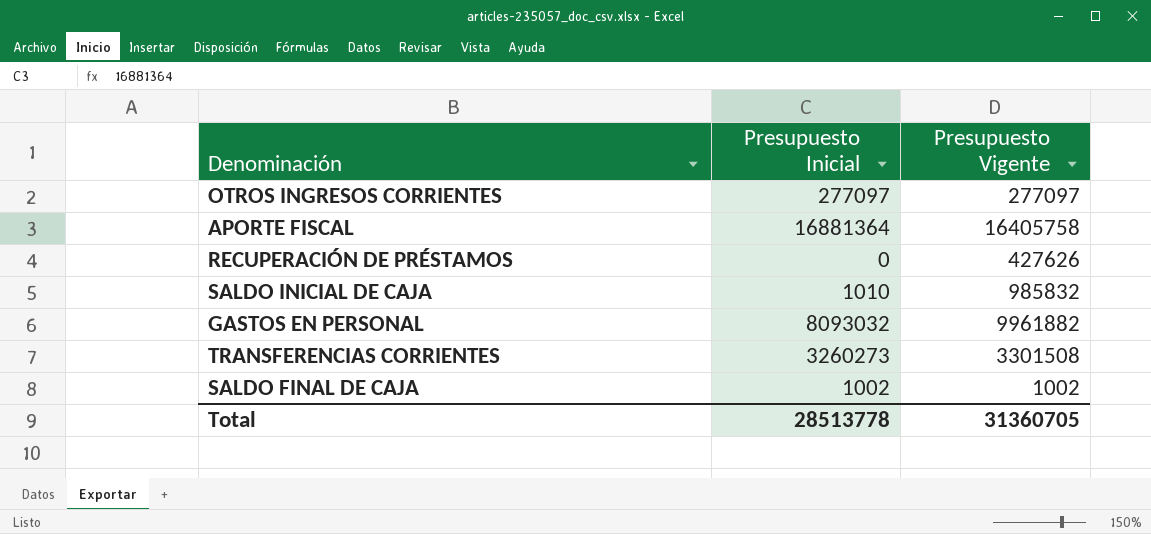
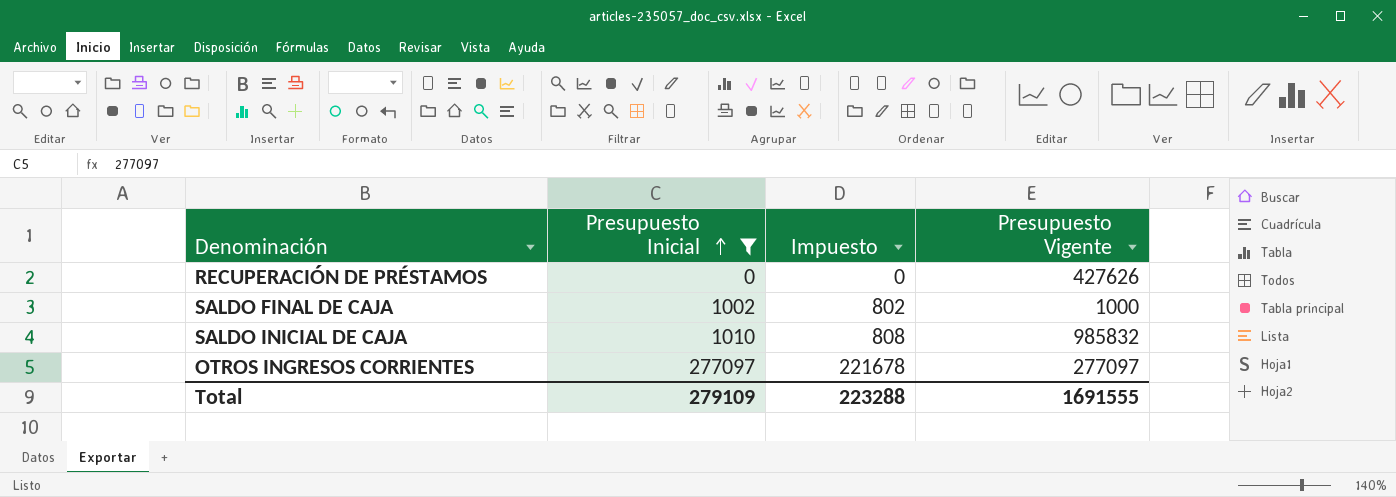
filter: none -> Presupuesto Inicial <= 277097
row order: none -> Presupuesto Inicial ascending
column Impuesto | formula: none -> [Presupuesto Inicial] * 0,8
SALDO FINAL DE CAJA | Presupuesto Vigente: 1002 -> 1000
Total | Presupuesto Inicial: 28513778 -> 279109
Total | Presupuesto Vigente: 31360705 -> 1691555

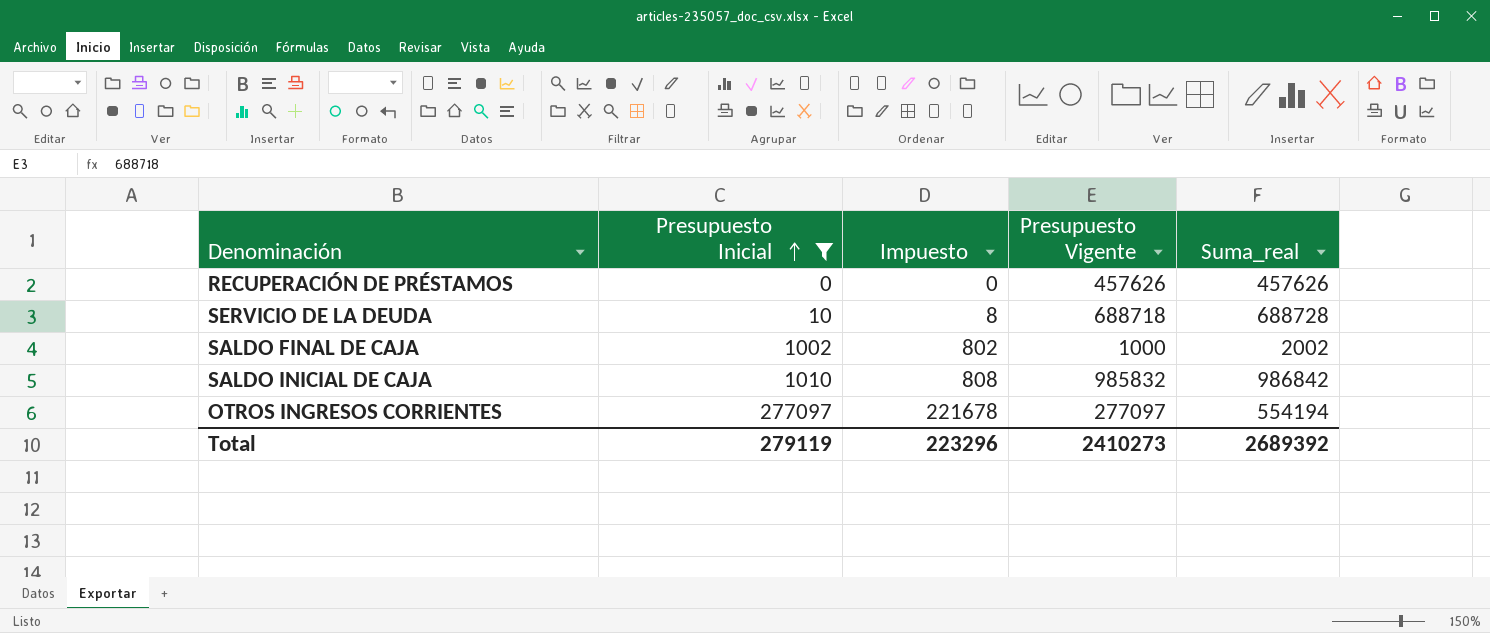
column Suma_real | formula: none -> [Presupuesto Inicial] + [Presupuesto Vigente]
RECUPERACIÓN DE PRÉSTAMOS | Presupuesto Vigente: 427626 -> 457626
row SERVICIO DE LA DEUDA: none -> 10 | 8 | 688718 | 688728
Total | Presupuesto Inicial: 279109 -> 279119
Total | Impuesto: 223288 -> 223296
Total | Presupuesto Vigente: 1691555 -> 2410273

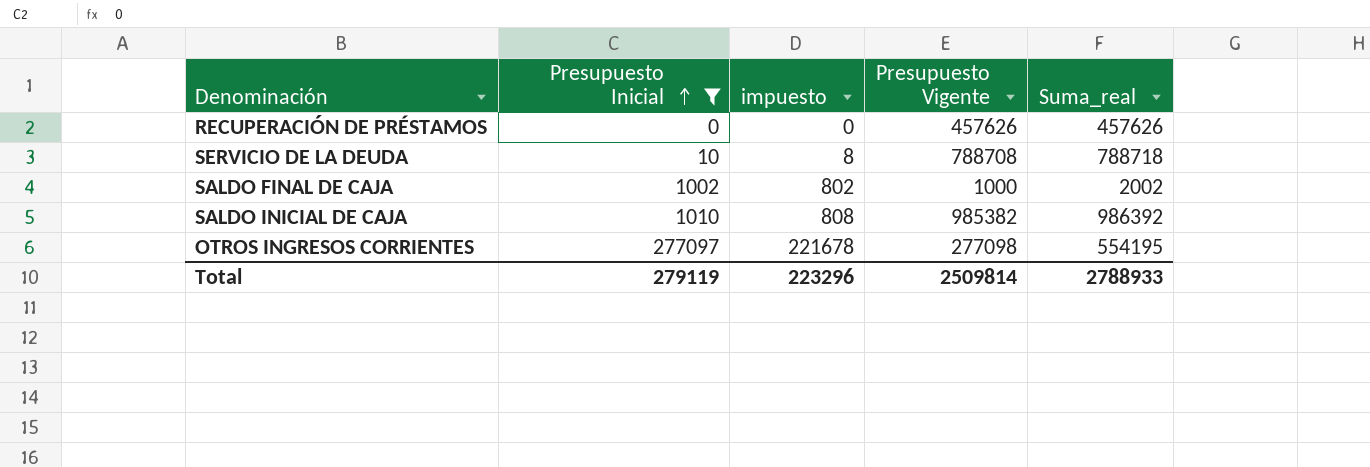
column name: Impuesto -> impuesto
SERVICIO DE LA DEUDA | Presupuesto Vigente: 688718 -> 788708
SERVICIO DE LA DEUDA | Suma_real: 688728 -> 788718
SALDO INICIAL DE CAJA | Presupuesto Vigente: 985832 -> 985382
SALDO INICIAL DE CAJA | Suma_real: 986842 -> 986392
OTROS INGRESOS CORRIENTES | Presupuesto Vigente: 277097 -> 277098
OTROS INGRESOS CORRIENTES | Suma_real: 554194 -> 554195
Total | Presupuesto Vigente: 2410273 -> 2509814
Total | Suma_real: 2689392 -> 2788933

